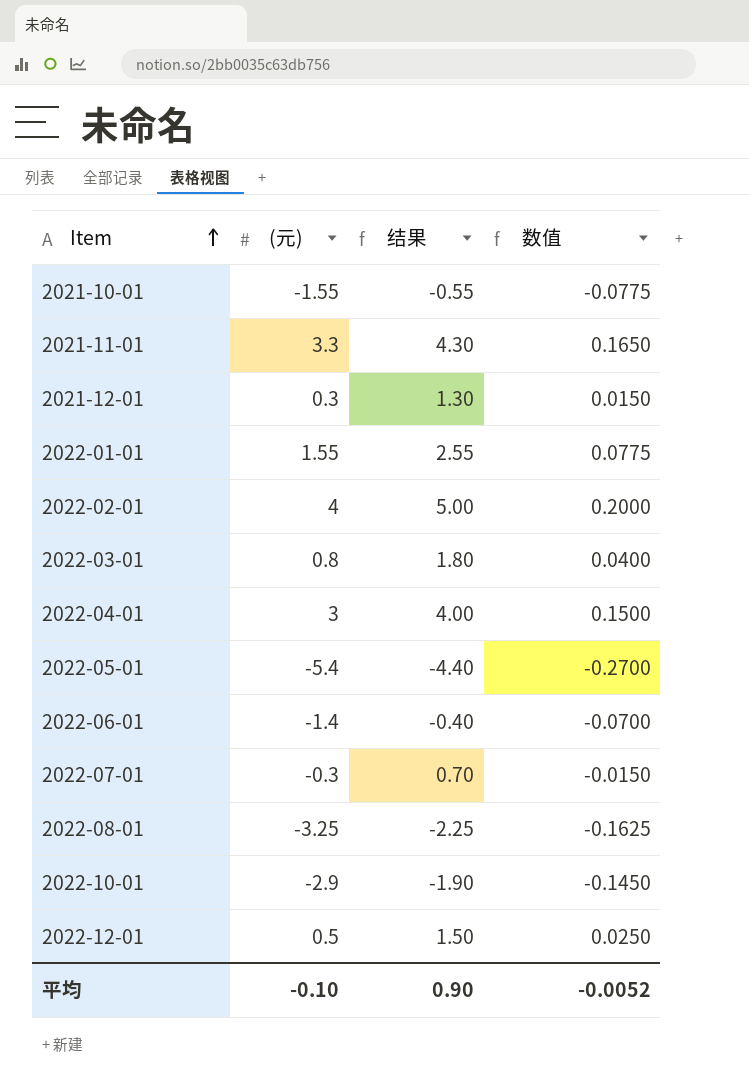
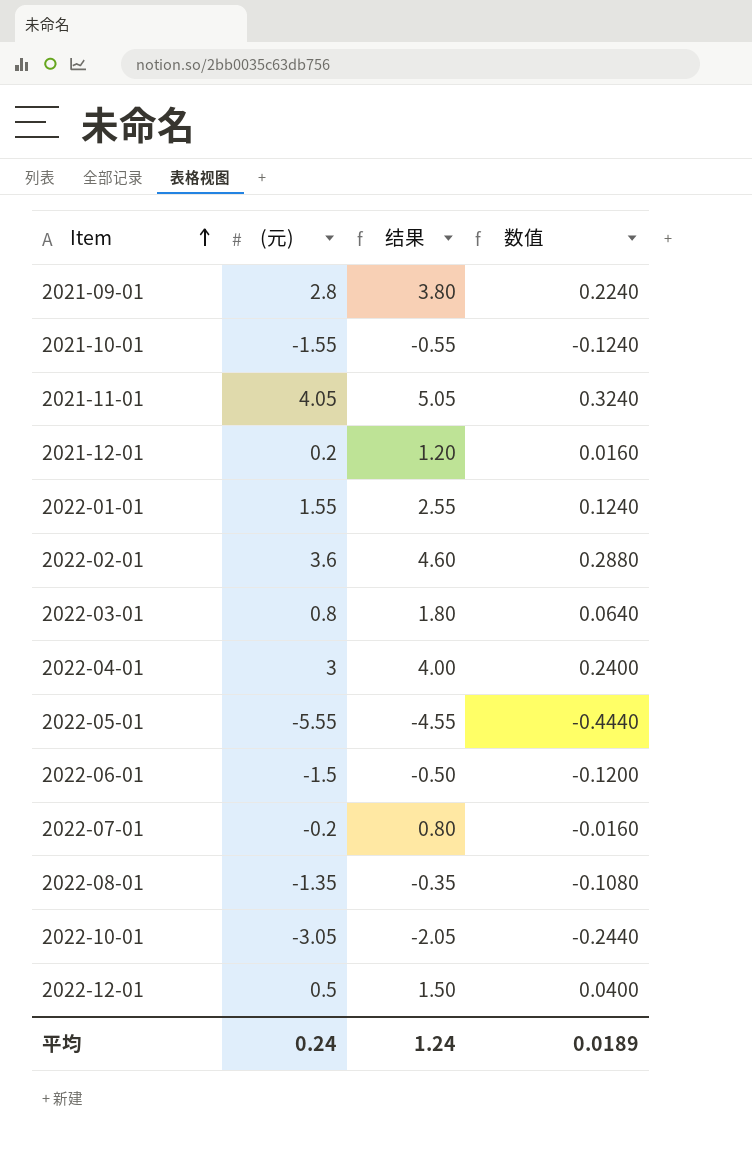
column 数值 | formula: [(元)] * 0.05 -> [(元)] * 0.08
row 2021-09-01: none -> 2.8 | 3.80 | 0.2240
2021-11-01 | (元): 3.3 -> 4.05
2021-11-01 | 结果: 4.30 -> 5.05
2021-12-01 | (元): 0.3 -> 0.2
2021-12-01 | 结果: 1.30 -> 1.20
2022-02-01 | (元): 4 -> 3.6
2022-02-01 | 结果: 5.00 -> 4.60
2022-05-01 | (元): -5.4 -> -5.55
2022-05-01 | 结果: -4.40 -> -4.55
2022-06-01 | (元): -1.4 -> -1.5
2022-06-01 | 结果: -0.40 -> -0.50
2022-07-01 | (元): -0.3 -> -0.2
2022-07-01 | 结果: 0.70 -> 0.80
2022-08-01 | (元): -3.25 -> -1.35
2022-08-01 | 结果: -2.25 -> -0.35
2022-10-01 | (元): -2.9 -> -3.05
2022-10-01 | 结果: -1.90 -> -2.05
平均 | (元): -0.10 -> 0.24
平均 | 结果: 0.90 -> 1.24
平均 | 数值: -0.0052 -> 0.0189

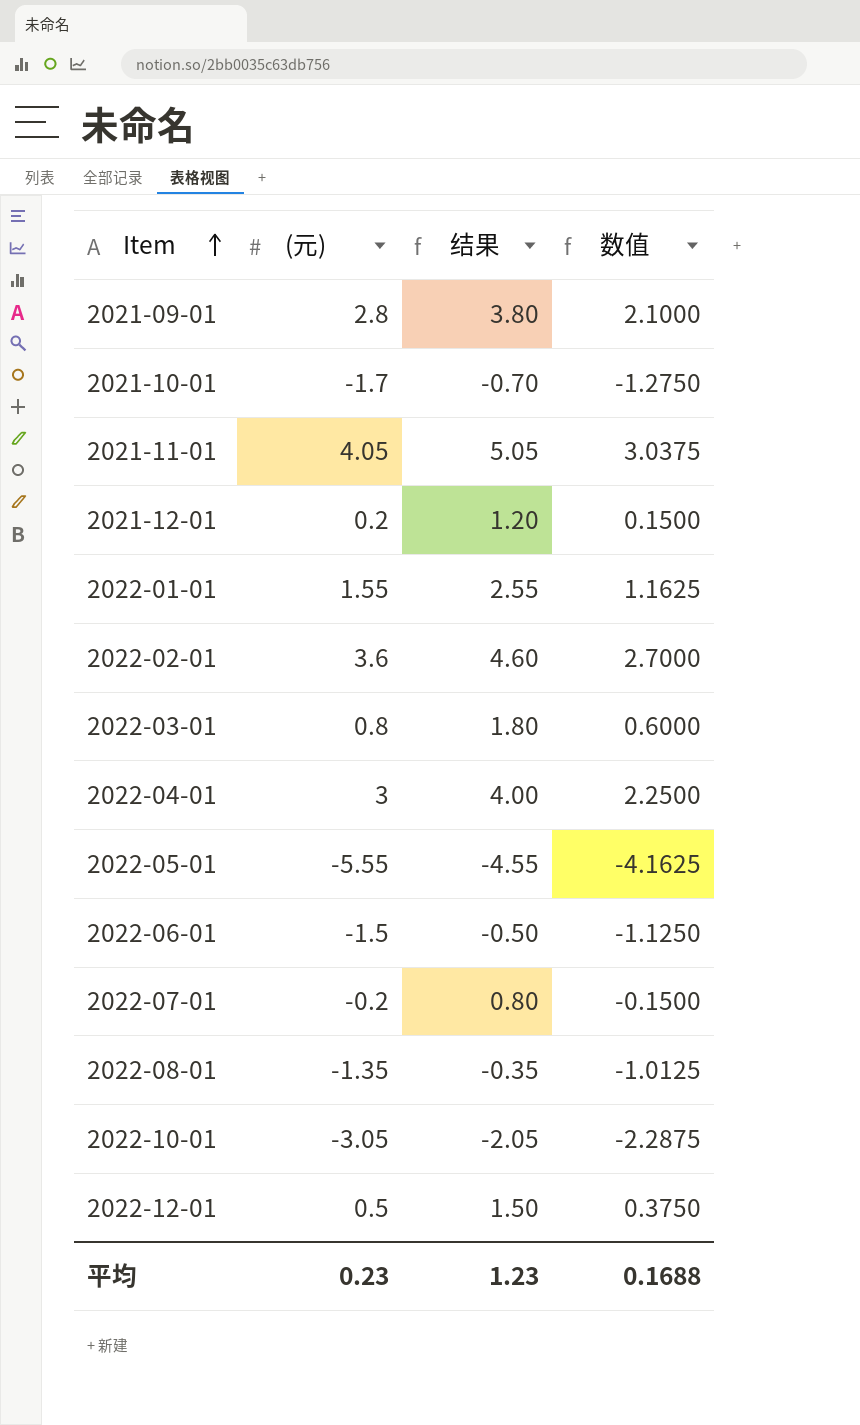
column 数值 | formula: [(元)] * 0.08 -> [(元)] * 0.75
2021-10-01 | (元): -1.55 -> -1.7
2021-10-01 | 结果: -0.55 -> -0.70
平均 | (元): 0.24 -> 0.23
平均 | 结果: 1.24 -> 1.23
平均 | 数值: 0.0189 -> 0.1688

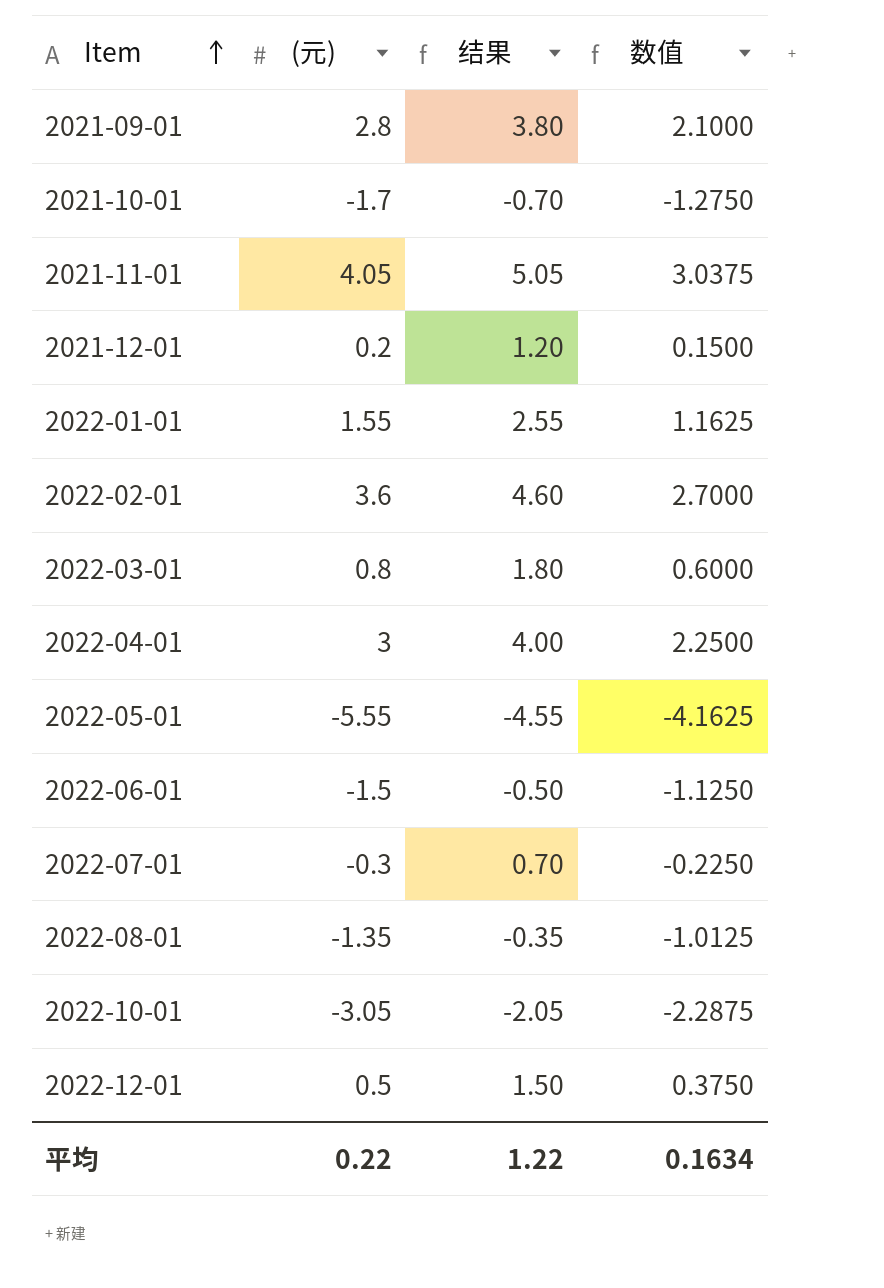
2022-07-01 | (元): -0.2 -> -0.3
2022-07-01 | 结果: 0.80 -> 0.70
2022-07-01 | 数值: -0.1500 -> -0.2250
平均 | (元): 0.23 -> 0.22
平均 | 结果: 1.23 -> 1.22
平均 | 数值: 0.1688 -> 0.1634

